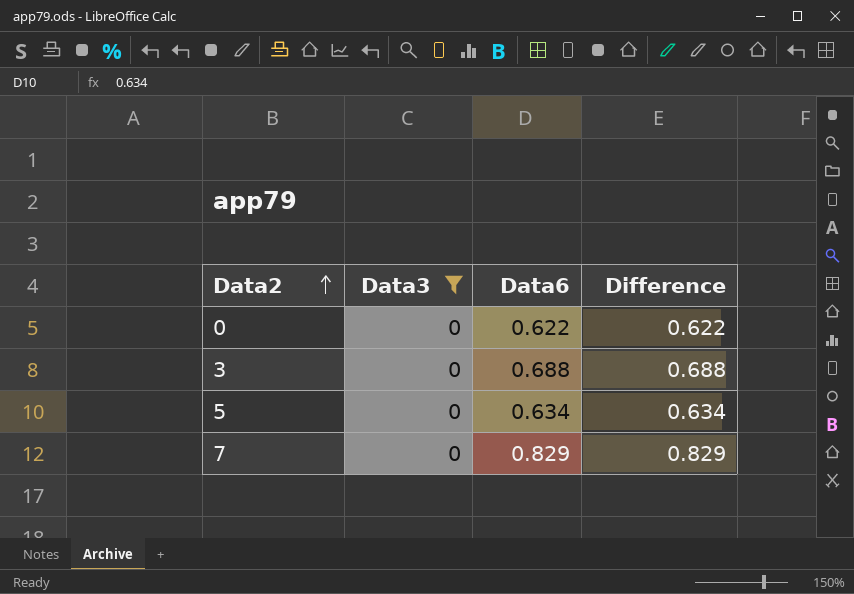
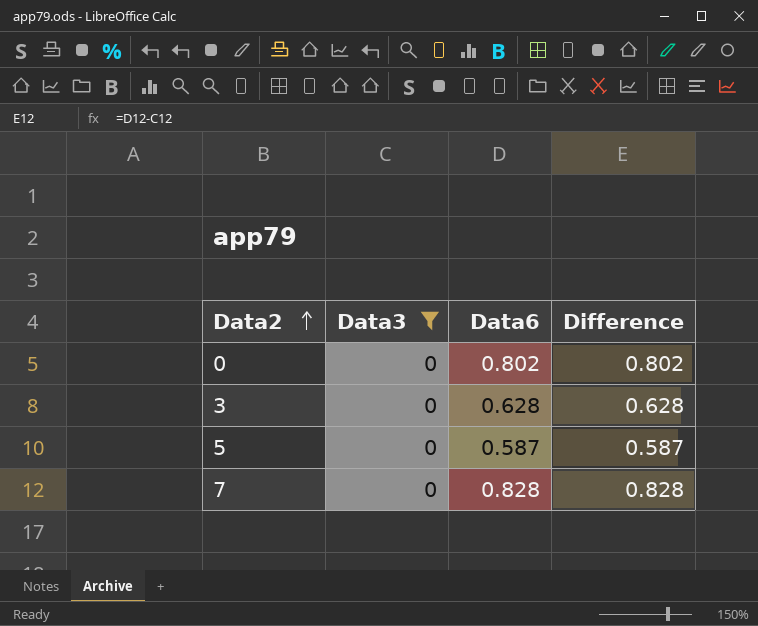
0 | Data6: 0.622 -> 0.802
0 | Difference: 0.622 -> 0.802
3 | Data6: 0.688 -> 0.628
3 | Difference: 0.688 -> 0.628
5 | Data6: 0.634 -> 0.587
5 | Difference: 0.634 -> 0.587
7 | Data6: 0.829 -> 0.828
7 | Difference: 0.829 -> 0.828

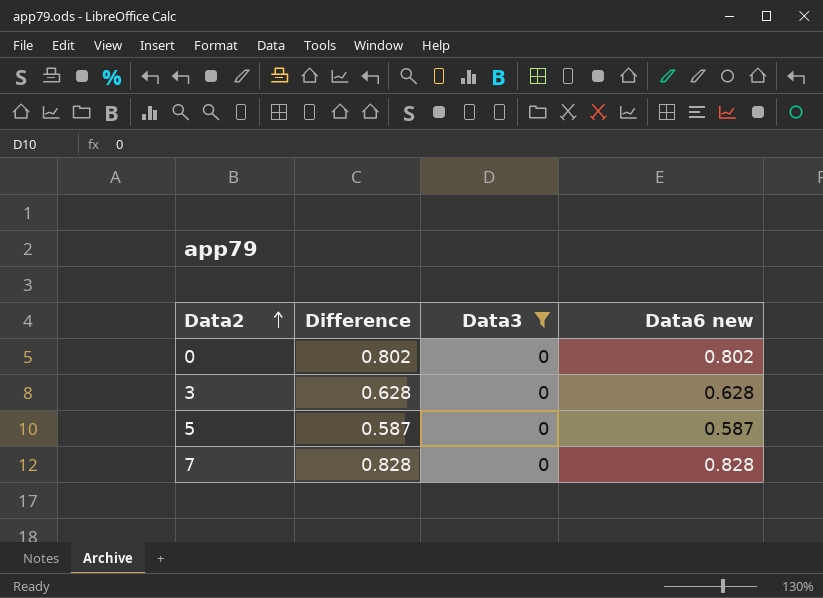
column Difference | position: 4 -> 2
column name: Data6 -> Data6 new

